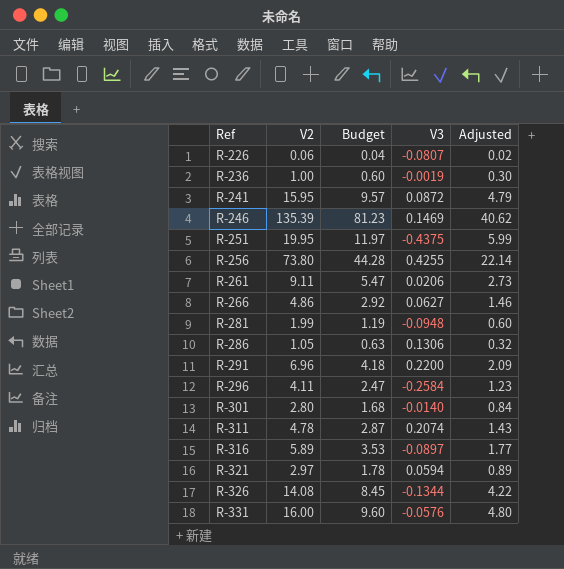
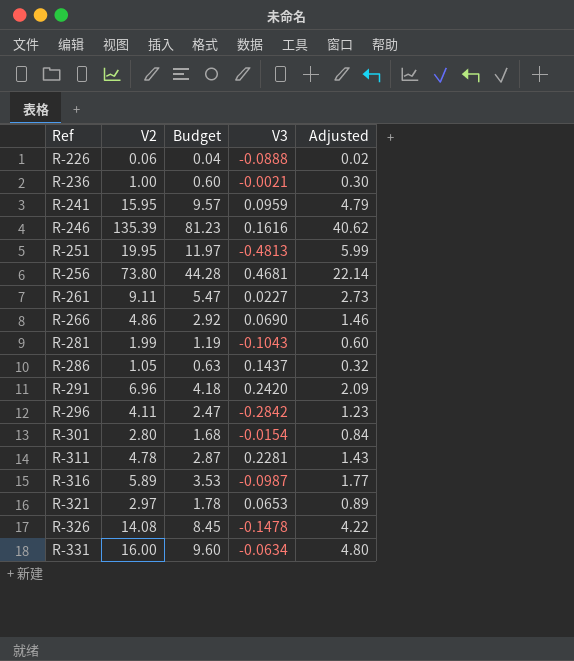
R-226 | V3: -0.0807 -> -0.0888
R-236 | V3: -0.0019 -> -0.0021
R-241 | V3: 0.0872 -> 0.0959
R-246 | V3: 0.1469 -> 0.1616
R-251 | V3: -0.4375 -> -0.4813
R-256 | V3: 0.4255 -> 0.4681
R-261 | V3: 0.0206 -> 0.0227
R-266 | V3: 0.0627 -> 0.0690
R-281 | V3: -0.0948 -> -0.1043
R-286 | V3: 0.1306 -> 0.1437
R-291 | V3: 0.2200 -> 0.2420
R-296 | V3: -0.2584 -> -0.2842
R-301 | V3: -0.0140 -> -0.0154
R-311 | V3: 0.2074 -> 0.2281
R-316 | V3: -0.0897 -> -0.0987
R-321 | V3: 0.0594 -> 0.0653
R-326 | V3: -0.1344 -> -0.1478
R-331 | V3: -0.0576 -> -0.0634

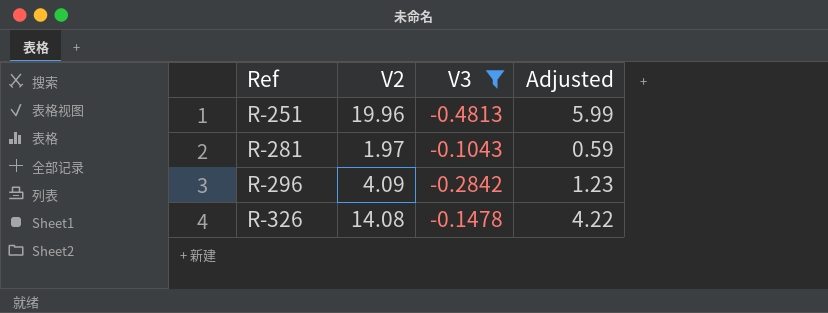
filter: none -> V3 <= -0.1043
column Budget | formula: [V2] * 0.6 -> none
R-251 | V2: 19.95 -> 19.96
R-281 | V2: 1.99 -> 1.97
R-281 | Adjusted: 0.60 -> 0.59
R-296 | V2: 4.11 -> 4.09

